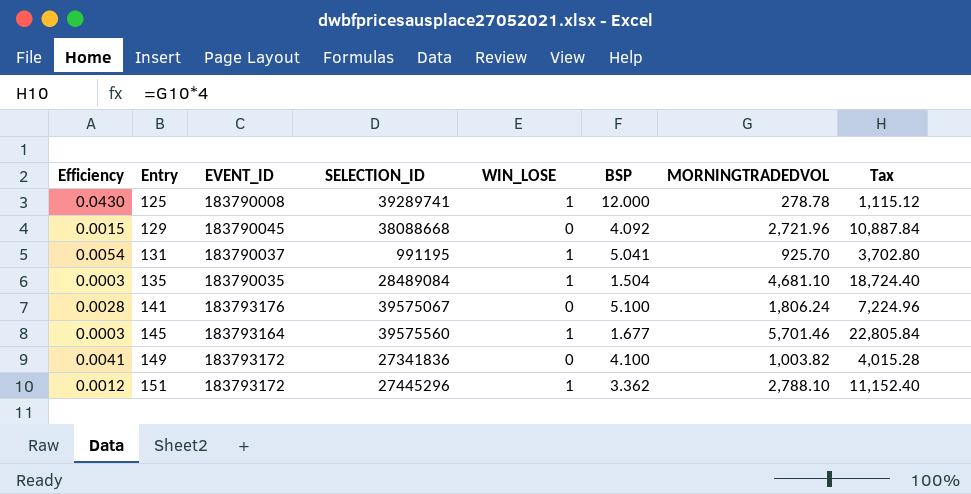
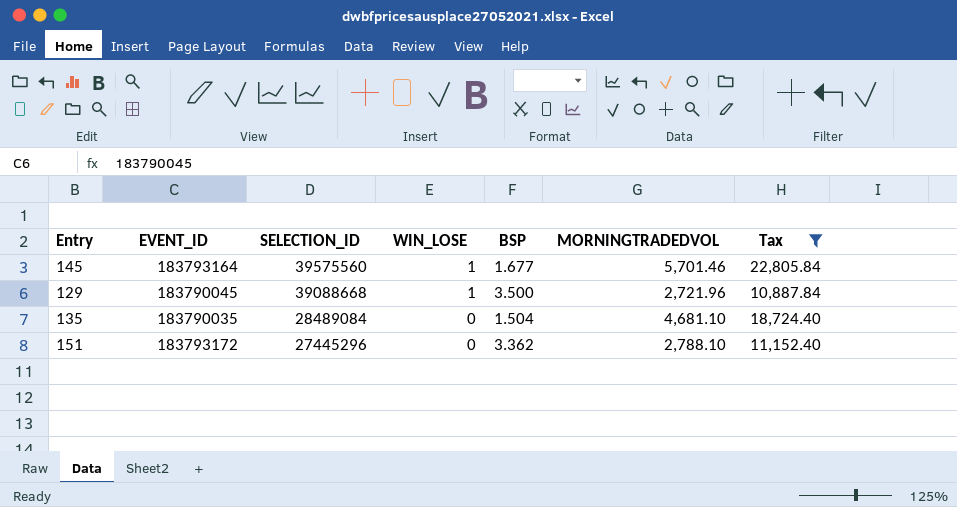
filter: none -> Tax >= 10,887.84
row order: Entry ascending -> SELECTION_ID descending
column Efficiency | formula: [BSP] / [MORNINGTRADEDVOL] -> none
129 | SELECTION_ID: 38088668 -> 39088668
129 | WIN_LOSE: 0 -> 1
129 | BSP: 4.092 -> 3.500
135 | WIN_LOSE: 1 -> 0
151 | WIN_LOSE: 1 -> 0

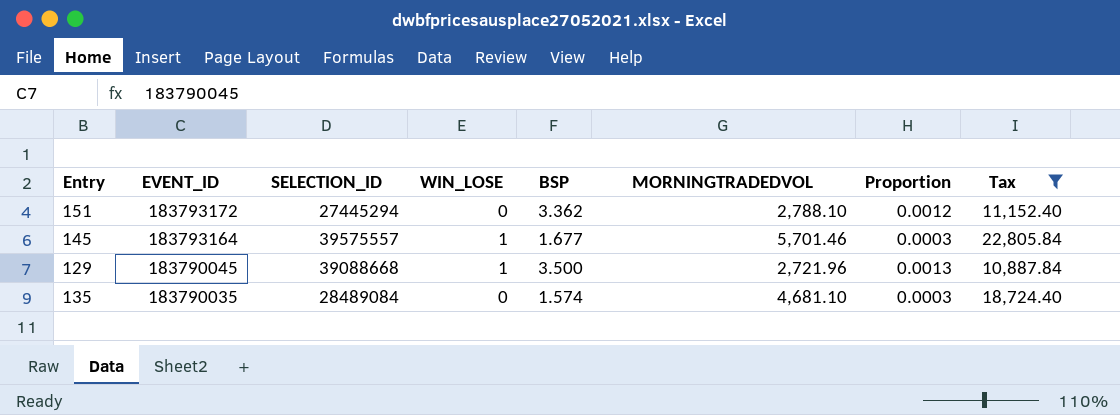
row order: SELECTION_ID descending -> EVENT_ID descending
column Proportion | formula: none -> [BSP] / [MORNINGTRADEDVOL]
151 | SELECTION_ID: 27445296 -> 27445294
145 | SELECTION_ID: 39575560 -> 39575557
135 | BSP: 1.504 -> 1.574

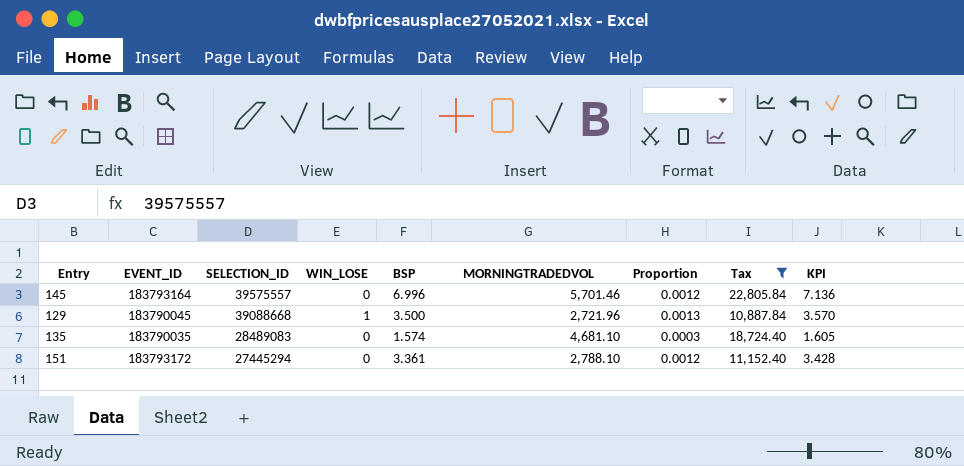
row order: EVENT_ID descending -> SELECTION_ID descending
column KPI | formula: none -> [BSP] * 1.02
145 | WIN_LOSE: 1 -> 0
145 | BSP: 1.677 -> 6.996
145 | Proportion: 0.0003 -> 0.0012
135 | SELECTION_ID: 28489084 -> 28489083
151 | BSP: 3.362 -> 3.361

